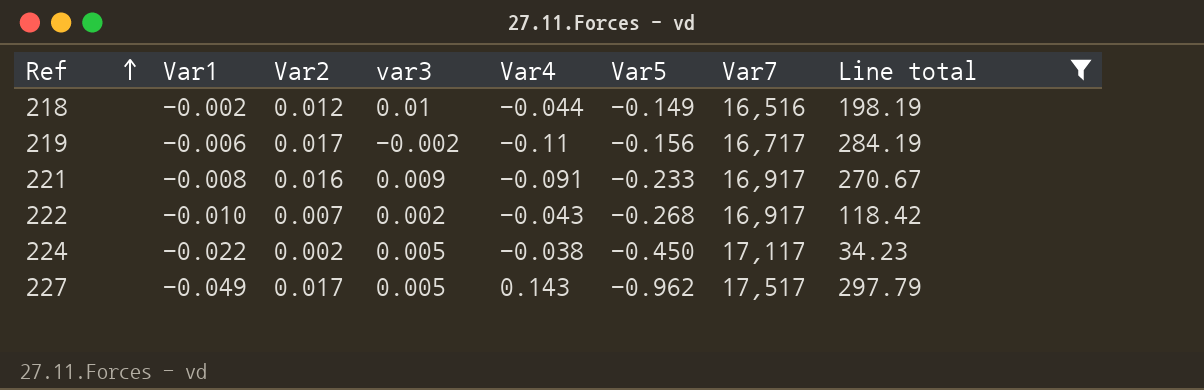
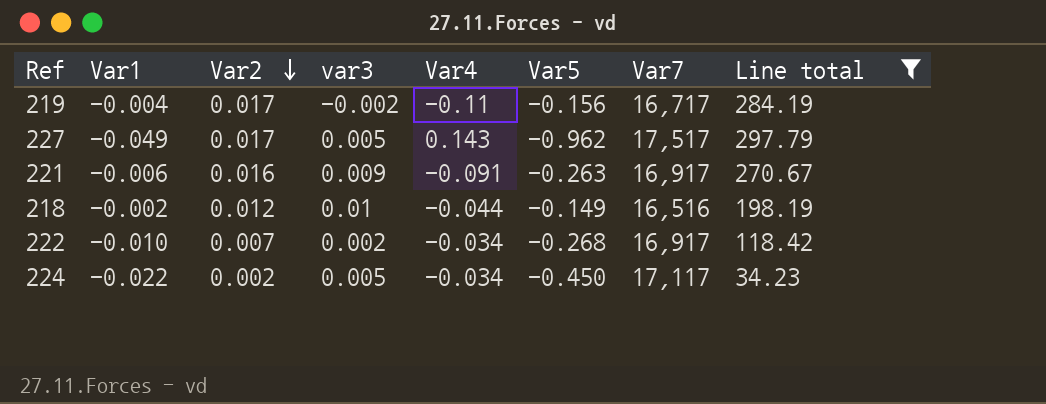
row order: Ref ascending -> Var2 descending
219 | Var1: -0.006 -> -0.004
221 | Var1: -0.008 -> -0.006
221 | Var5: -0.233 -> -0.263
222 | Var4: -0.043 -> -0.034
224 | Var4: -0.038 -> -0.034

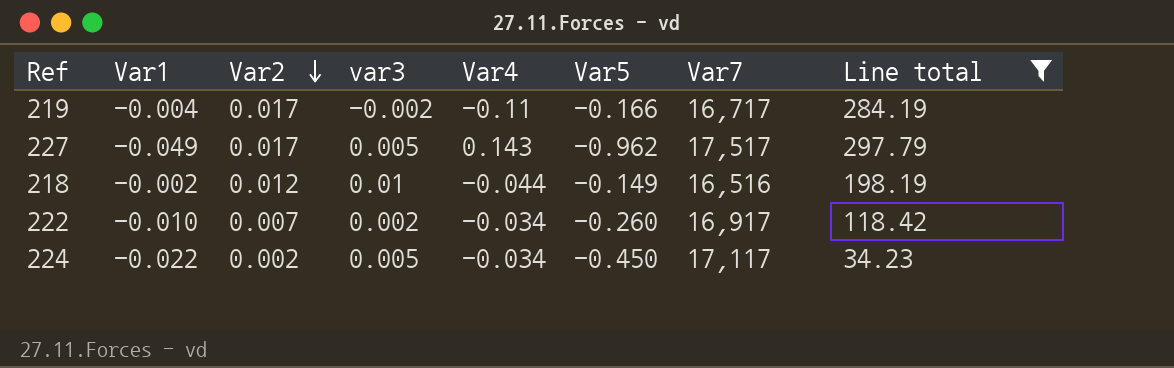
row 221: -0.006 | 0.016 | 0.009 | -0.091 | -0.263 | 16,917 | 270.67 -> none
219 | Var5: -0.156 -> -0.166
222 | Var5: -0.268 -> -0.260

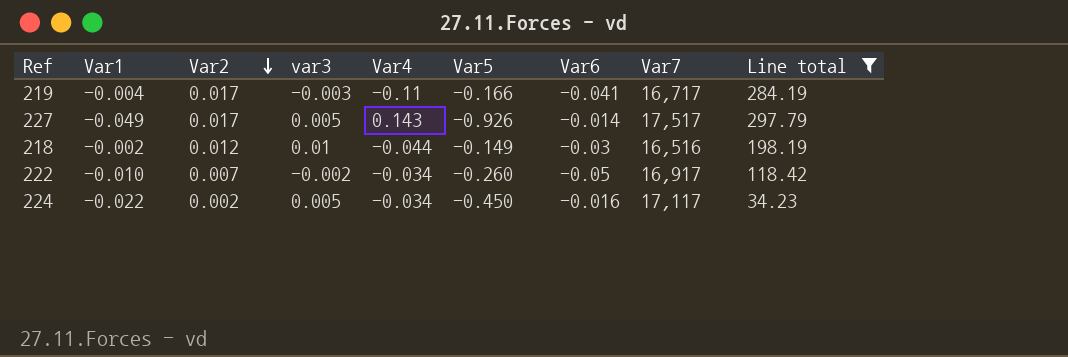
column Var6 | position: none -> 7
219 | var3: -0.002 -> -0.003
227 | Var5: -0.962 -> -0.926
222 | var3: 0.002 -> -0.002

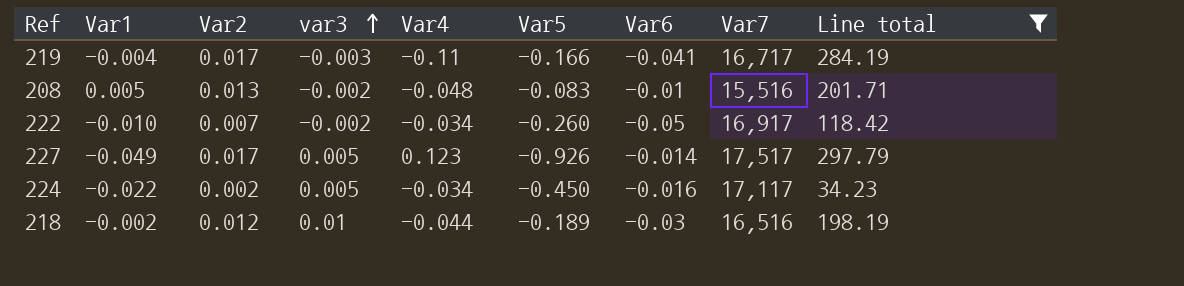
row order: Var2 descending -> var3 ascending
row 208: none -> 0.005 | 0.013 | -0.002 | -0.048 | -0.083 | -0.01 | 15,516 | 201.71
227 | Var4: 0.143 -> 0.123
218 | Var5: -0.149 -> -0.189

